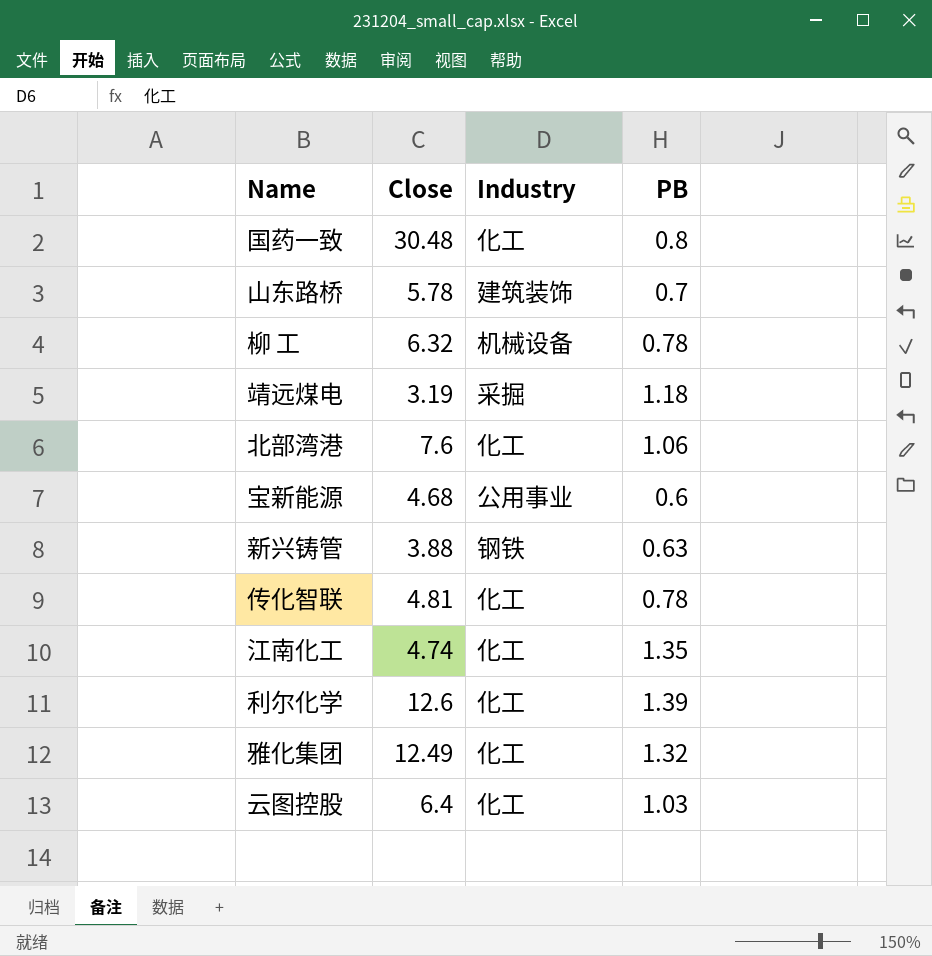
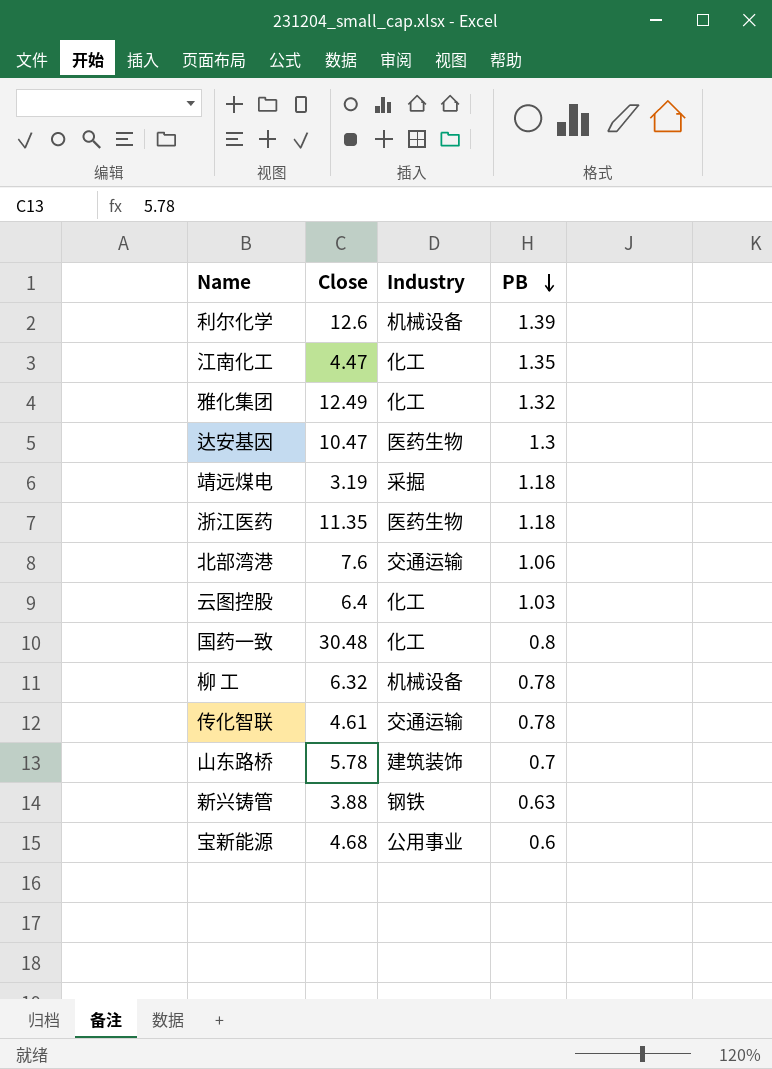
row order: none -> PB descending
利尔化学 | Industry: 化工 -> 机械设备
江南化工 | Close: 4.74 -> 4.47
row 达安基因: none -> 10.47 | 医药生物 | 1.3
row 浙江医药: none -> 11.35 | 医药生物 | 1.18
北部湾港 | Industry: 化工 -> 交通运输
传化智联 | Close: 4.81 -> 4.61
传化智联 | Industry: 化工 -> 交通运输

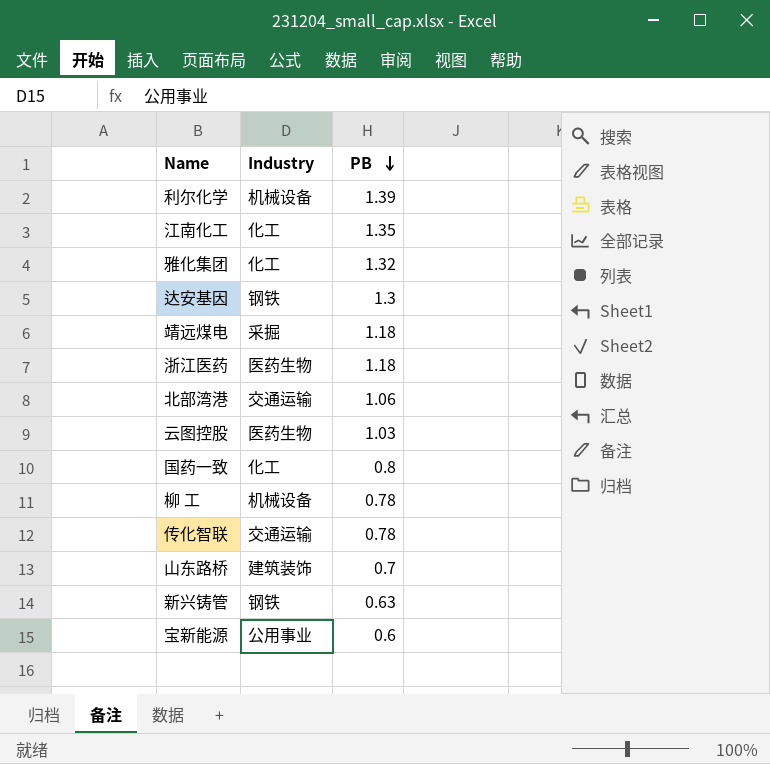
column Close | position: 2 -> none
达安基因 | Industry: 医药生物 -> 钢铁
云图控股 | Industry: 化工 -> 医药生物

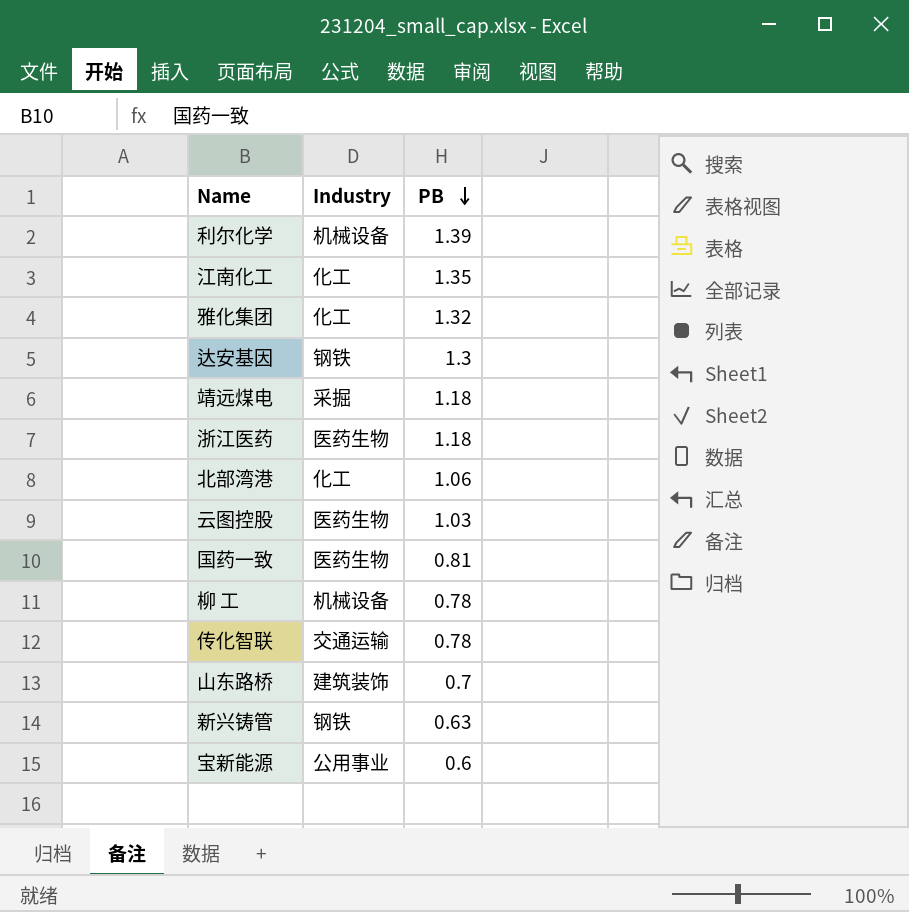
北部湾港 | Industry: 交通运输 -> 化工
国药一致 | Industry: 化工 -> 医药生物
国药一致 | PB: 0.8 -> 0.81

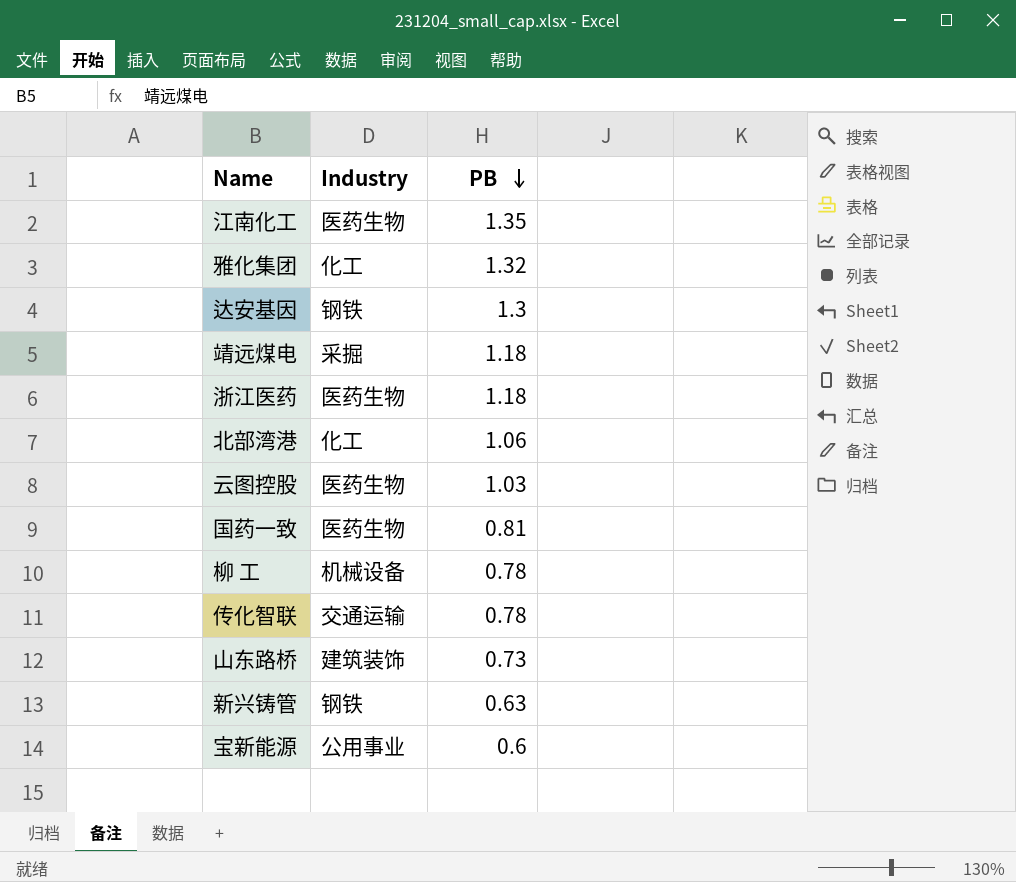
row 利尔化学: 机械设备 | 1.39 -> none
江南化工 | Industry: 化工 -> 医药生物
山东路桥 | PB: 0.7 -> 0.73

